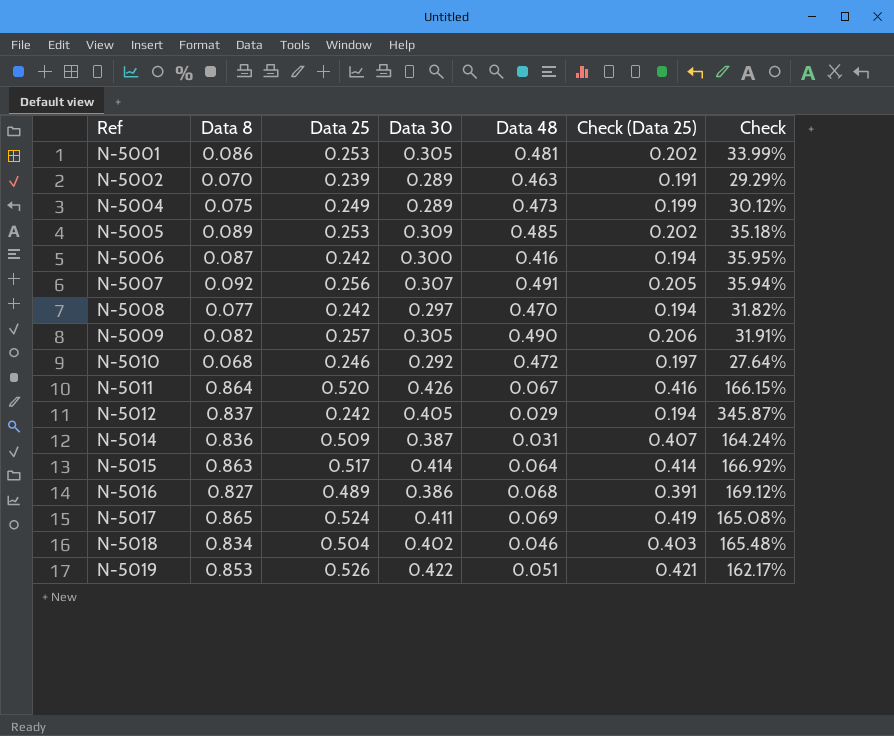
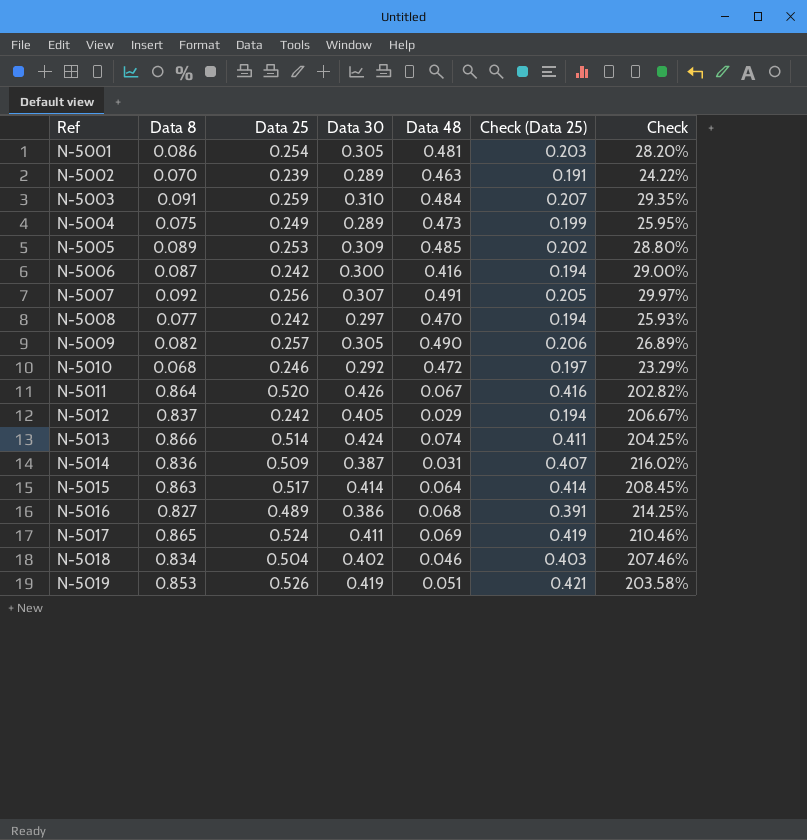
column Check | formula: [Data 8] / [Data 25] -> [Data 8] / [Data 30]
N-5001 | Data 25: 0.253 -> 0.254
N-5001 | Check (Data 25): 0.202 -> 0.203
row N-5003: none -> 0.091 | 0.259 | 0.310 | 0.484 | 0.207 | 29.35%
row N-5013: none -> 0.866 | 0.514 | 0.424 | 0.074 | 0.411 | 204.25%
N-5019 | Data 30: 0.422 -> 0.419

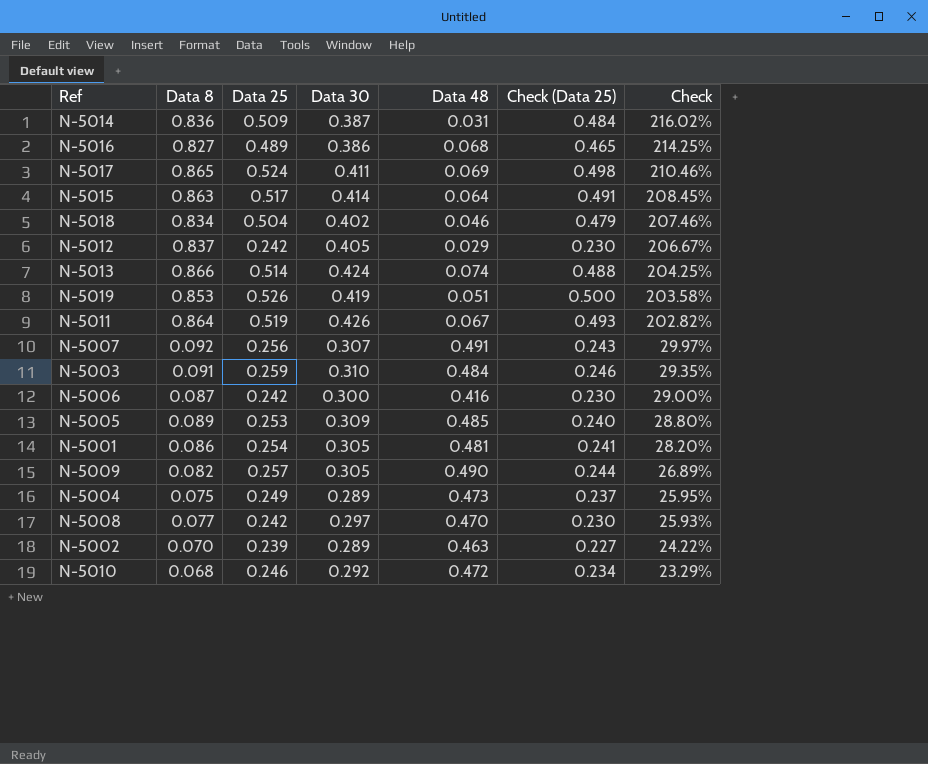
row order: Ref ascending -> Check descending
column Check (Data 25) | formula: [Data 25] * 0.8 -> [Data 25] * 0.95
N-5011 | Data 25: 0.520 -> 0.519

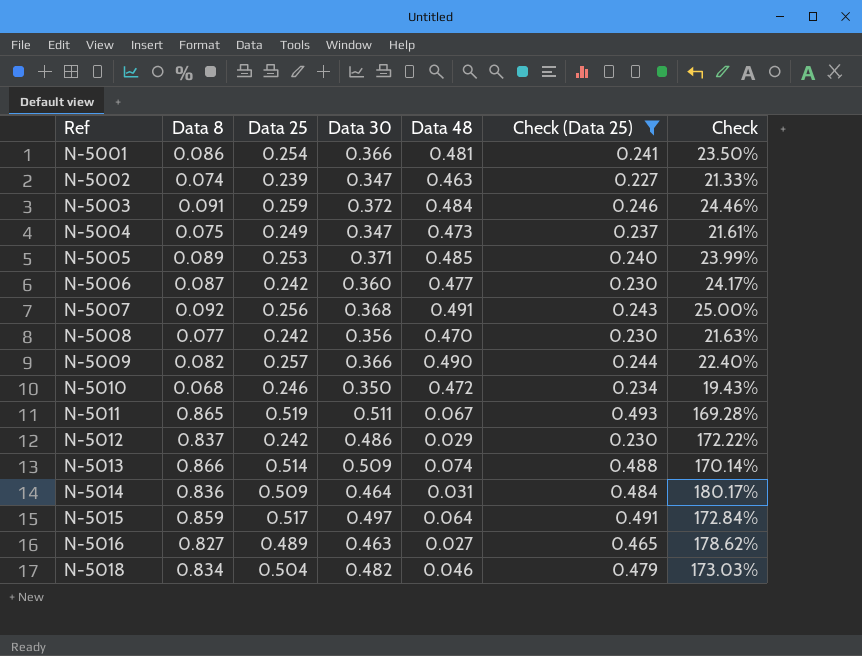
filter: none -> Check (Data 25) <= 0.493
row order: Check descending -> Ref ascending
N-5001 | Data 30: 0.305 -> 0.366
N-5001 | Check: 28.20% -> 23.50%
N-5002 | Data 8: 0.070 -> 0.074
N-5002 | Data 30: 0.289 -> 0.347
N-5002 | Check: 24.22% -> 21.33%
N-5003 | Data 30: 0.310 -> 0.372
N-5003 | Check: 29.35% -> 24.46%
N-5004 | Data 30: 0.289 -> 0.347
N-5004 | Check: 25.95% -> 21.61%
N-5005 | Data 30: 0.309 -> 0.371
N-5005 | Check: 28.80% -> 23.99%
N-5006 | Data 30: 0.300 -> 0.360
N-5006 | Data 48: 0.416 -> 0.477
N-5006 | Check: 29.00% -> 24.17%
N-5007 | Data 30: 0.307 -> 0.368
N-5007 | Check: 29.97% -> 25.00%
N-5008 | Data 30: 0.297 -> 0.356
N-5008 | Check: 25.93% -> 21.63%
N-5009 | Data 30: 0.305 -> 0.366
N-5009 | Check: 26.89% -> 22.40%
N-5010 | Data 30: 0.292 -> 0.350
N-5010 | Check: 23.29% -> 19.43%
N-5011 | Data 8: 0.864 -> 0.865
N-5011 | Data 30: 0.426 -> 0.511
N-5011 | Check: 202.82% -> 169.28%
N-5012 | Data 30: 0.405 -> 0.486
N-5012 | Check: 206.67% -> 172.22%
N-5013 | Data 30: 0.424 -> 0.509
N-5013 | Check: 204.25% -> 170.14%
N-5014 | Data 30: 0.387 -> 0.464
N-5014 | Check: 216.02% -> 180.17%
N-5015 | Data 8: 0.863 -> 0.859
N-5015 | Data 30: 0.414 -> 0.497
N-5015 | Check: 208.45% -> 172.84%
N-5016 | Data 30: 0.386 -> 0.463
N-5016 | Data 48: 0.068 -> 0.027
N-5016 | Check: 214.25% -> 178.62%
N-5018 | Data 30: 0.402 -> 0.482
N-5018 | Check: 207.46% -> 173.03%

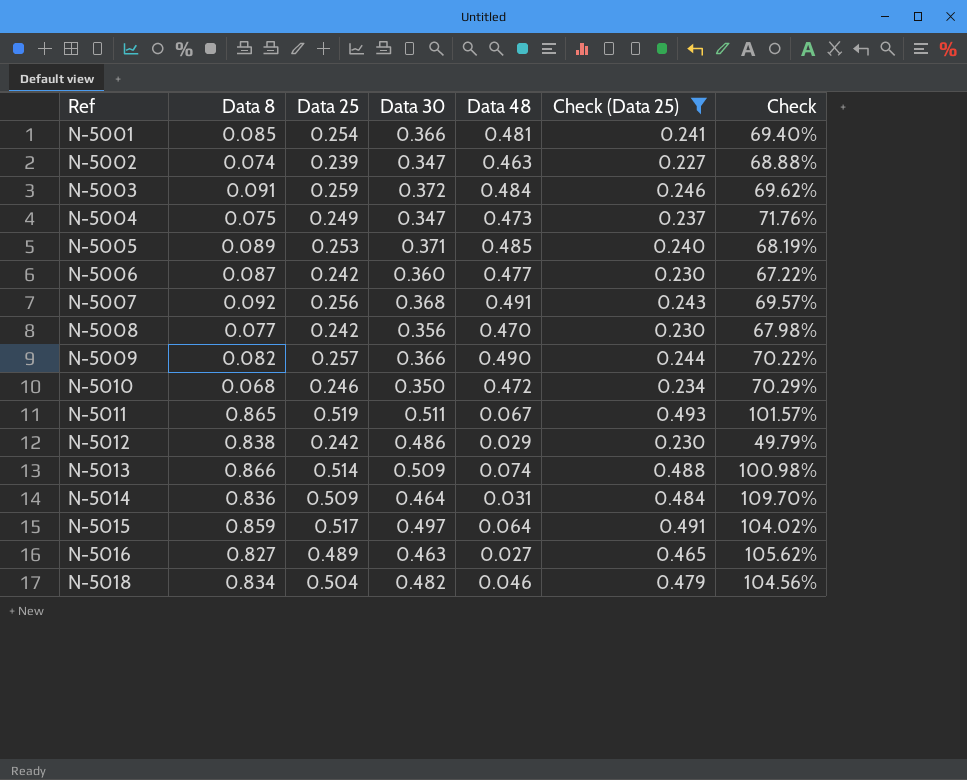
column Check | formula: [Data 8] / [Data 30] -> [Data 25] / [Data 30]
N-5001 | Data 8: 0.086 -> 0.085
N-5012 | Data 8: 0.837 -> 0.838

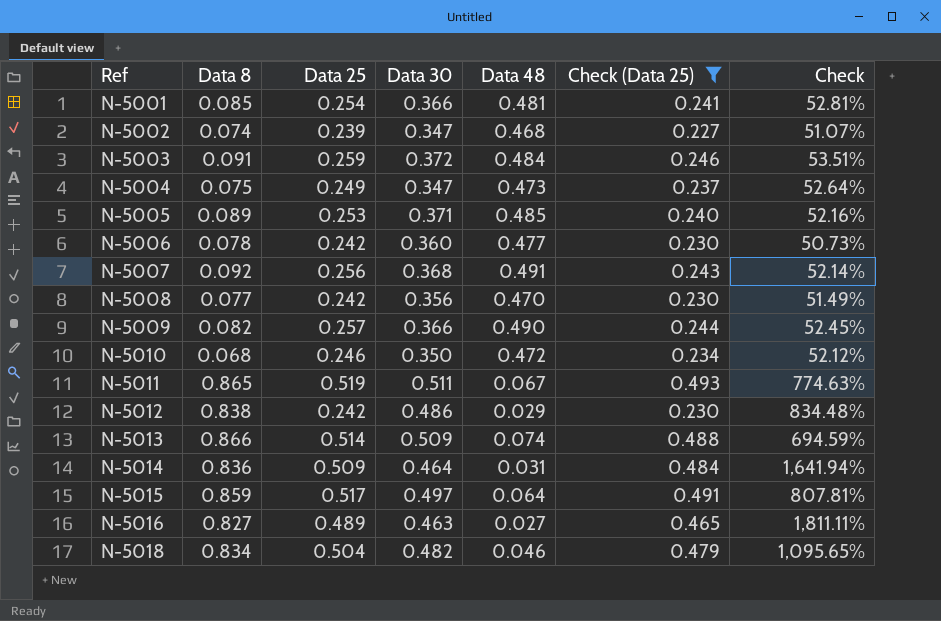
column Check | formula: [Data 25] / [Data 30] -> [Data 25] / [Data 48]
N-5002 | Data 48: 0.463 -> 0.468
N-5006 | Data 8: 0.087 -> 0.078

